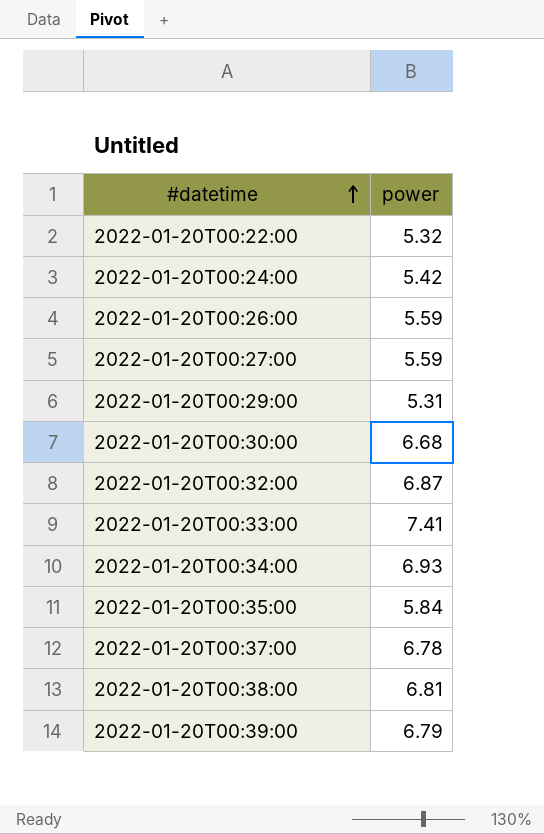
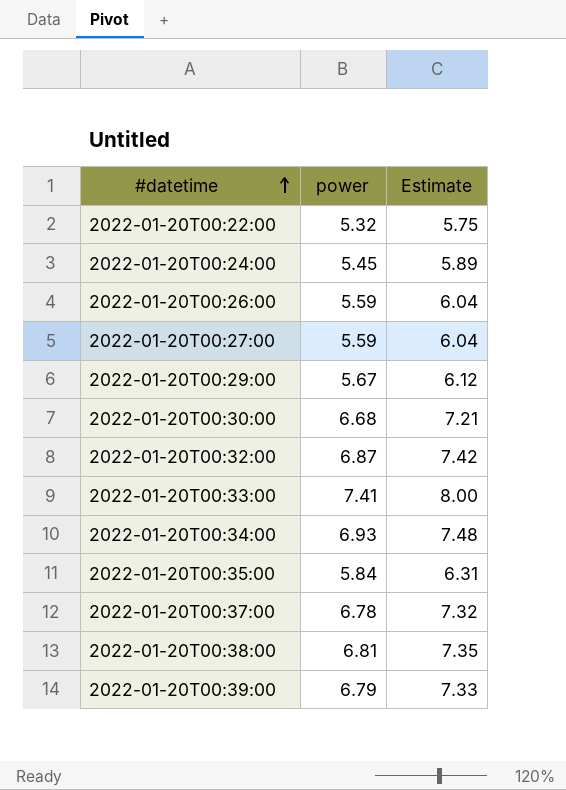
column Estimate | formula: none -> [power] * 1.08
2022-01-20T00:24:00 | power: 5.42 -> 5.45
2022-01-20T00:29:00 | power: 5.31 -> 5.67

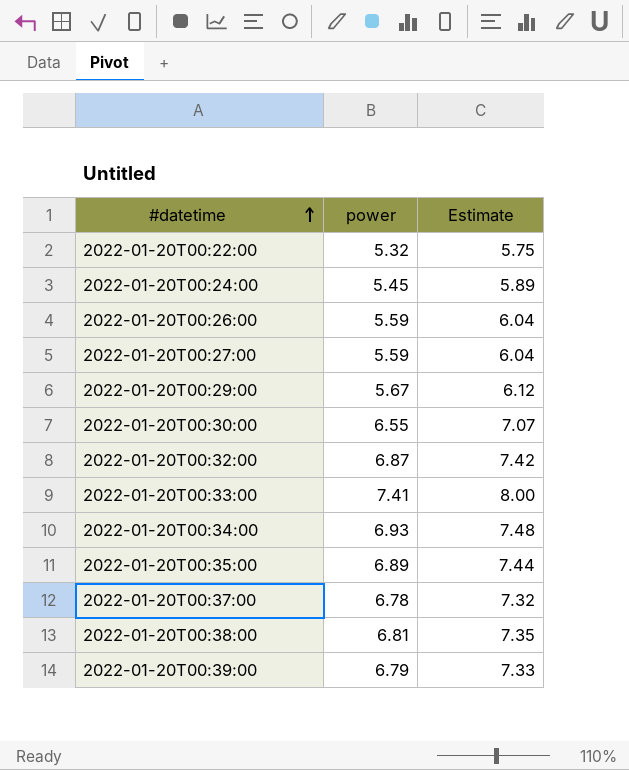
2022-01-20T00:30:00 | power: 6.68 -> 6.55
2022-01-20T00:30:00 | Estimate: 7.21 -> 7.07
2022-01-20T00:35:00 | power: 5.84 -> 6.89
2022-01-20T00:35:00 | Estimate: 6.31 -> 7.44

